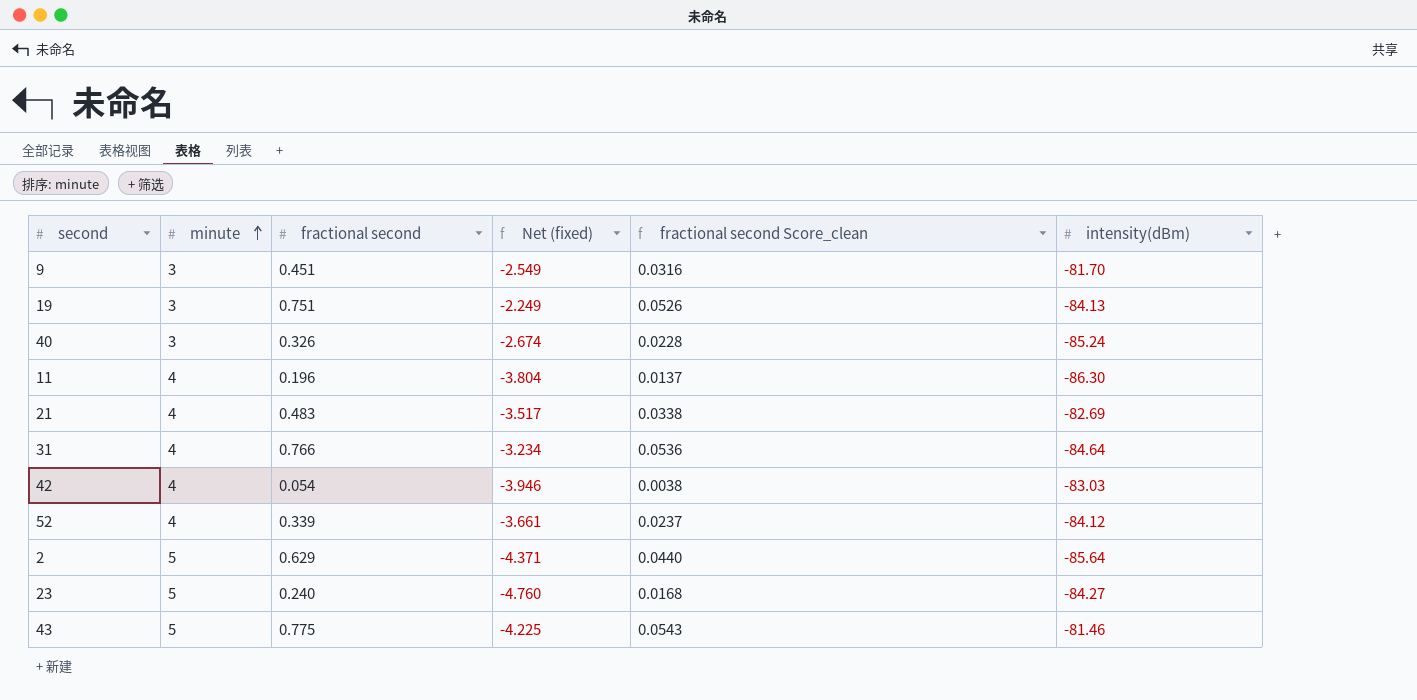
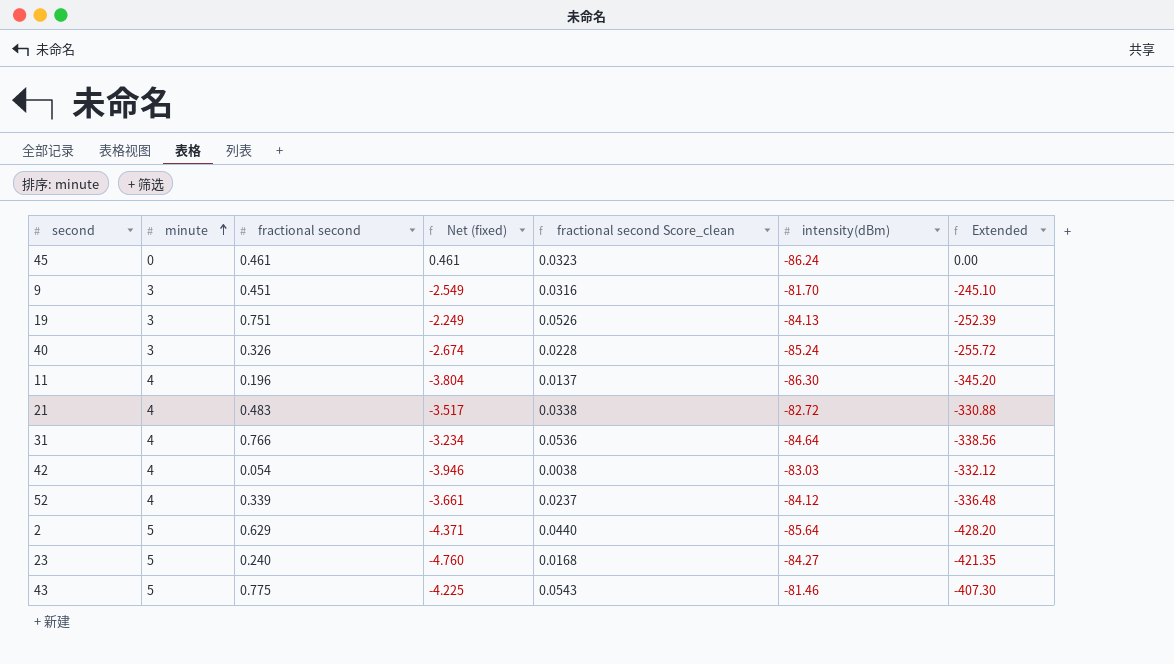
column Extended | formula: none -> [minute] * [intensity(dBm)]
row 45: none -> 0 | 0.461 | 0.461 | 0.0323 | -86.24 | 0.00
21 | intensity(dBm): -82.69 -> -82.72

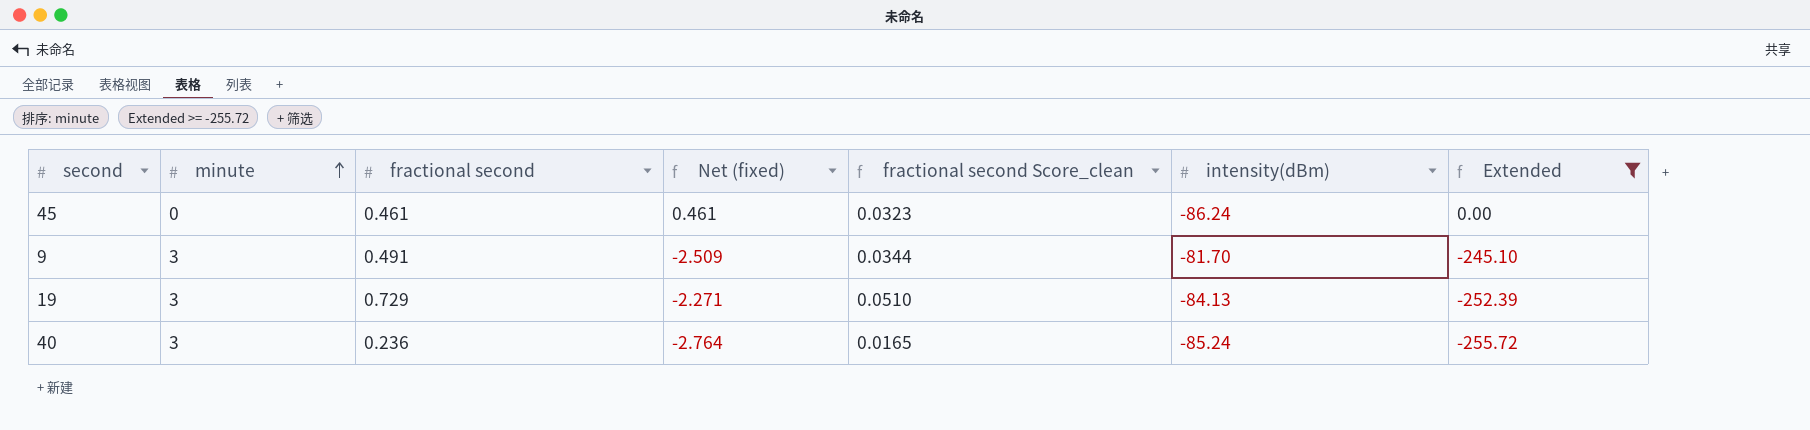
filter: none -> Extended >= -255.72
9 | fractional second: 0.451 -> 0.491
9 | Net (fixed): -2.549 -> -2.509
9 | fractional second Score_clean: 0.0316 -> 0.0344
19 | fractional second: 0.751 -> 0.729
19 | Net (fixed): -2.249 -> -2.271
19 | fractional second Score_clean: 0.0526 -> 0.0510
40 | fractional second: 0.326 -> 0.236
40 | Net (fixed): -2.674 -> -2.764
40 | fractional second Score_clean: 0.0228 -> 0.0165

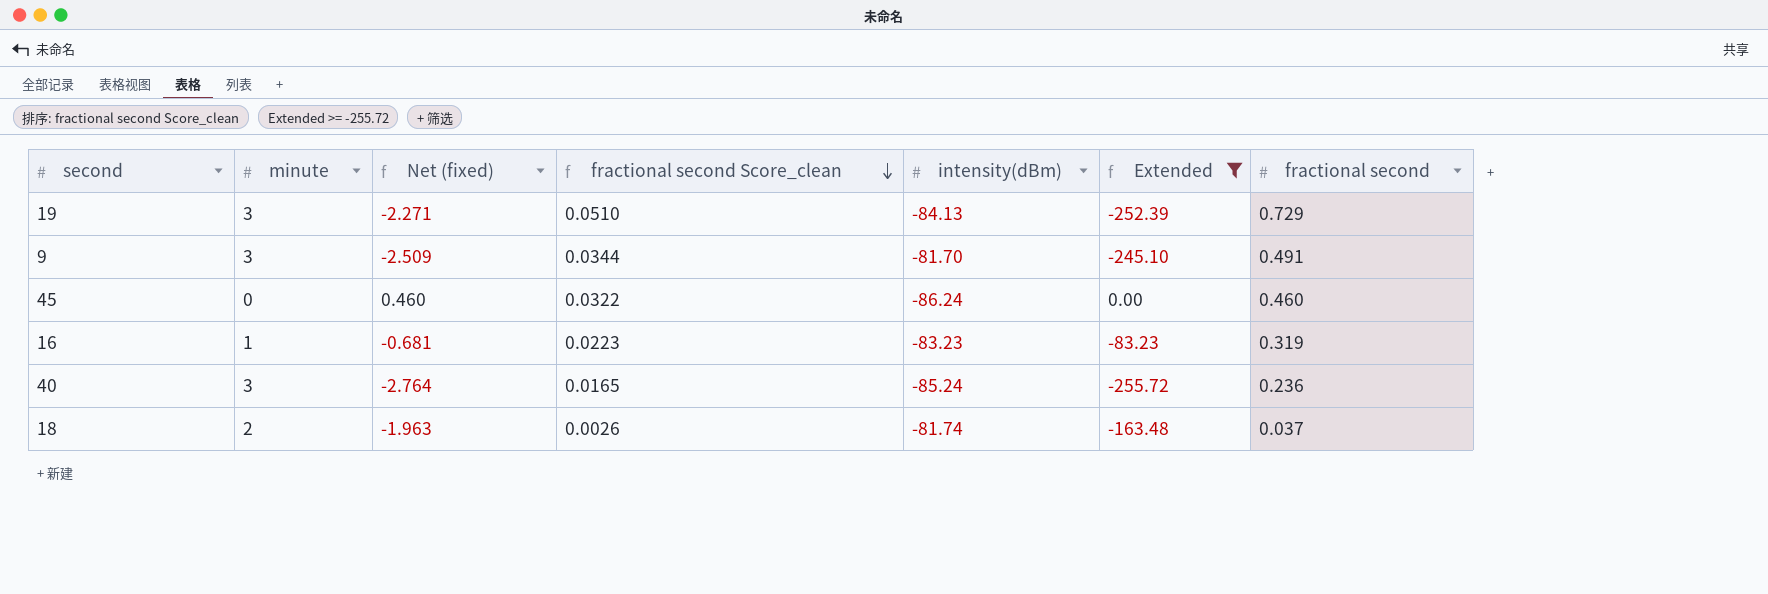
row order: minute ascending -> fractional second Score_clean descending
column fractional second | position: 3 -> 7
45 | Net (fixed): 0.461 -> 0.460
45 | fractional second Score_clean: 0.0323 -> 0.0322
45 | fractional second: 0.461 -> 0.460
row 16: none -> 1 | -0.681 | 0.0223 | -83.23 | -83.23 | 0.319
row 18: none -> 2 | -1.963 | 0.0026 | -81.74 | -163.48 | 0.037

